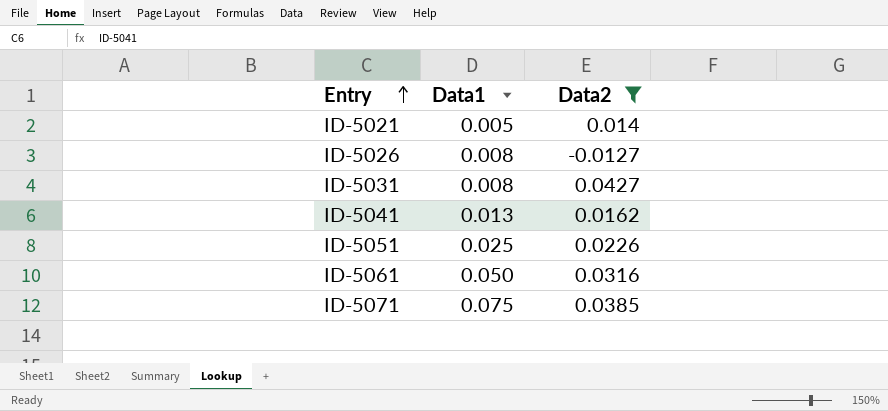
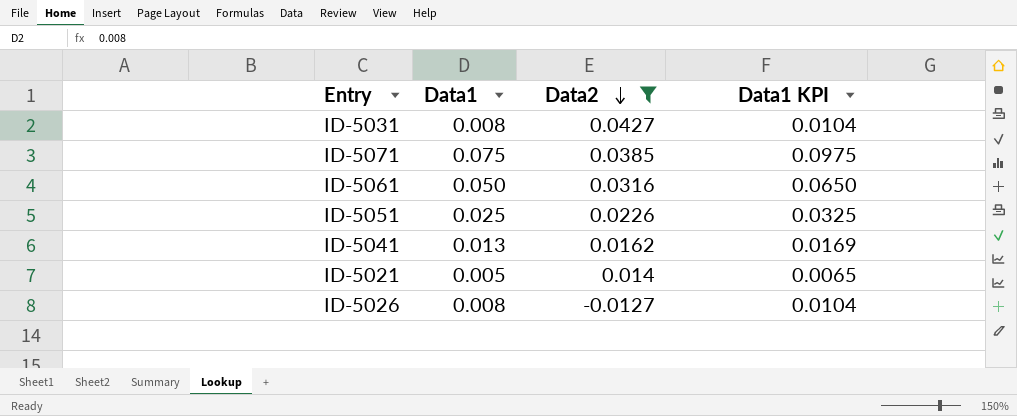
row order: Entry ascending -> Data2 descending
column Data1 KPI | formula: none -> [Data1] * 1.3

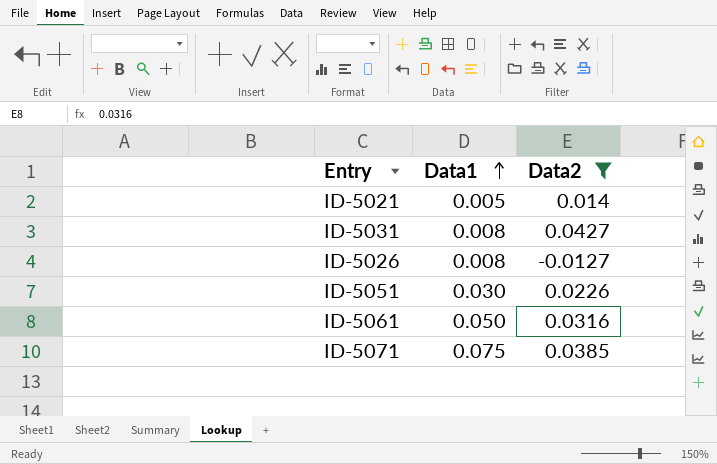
row order: Data2 descending -> Data1 ascending
column Data1 KPI | formula: [Data1] * 1.3 -> none
row ID-5041: 0.013 | 0.0162 | 0.0169 -> none
ID-5051 | Data1: 0.025 -> 0.030

